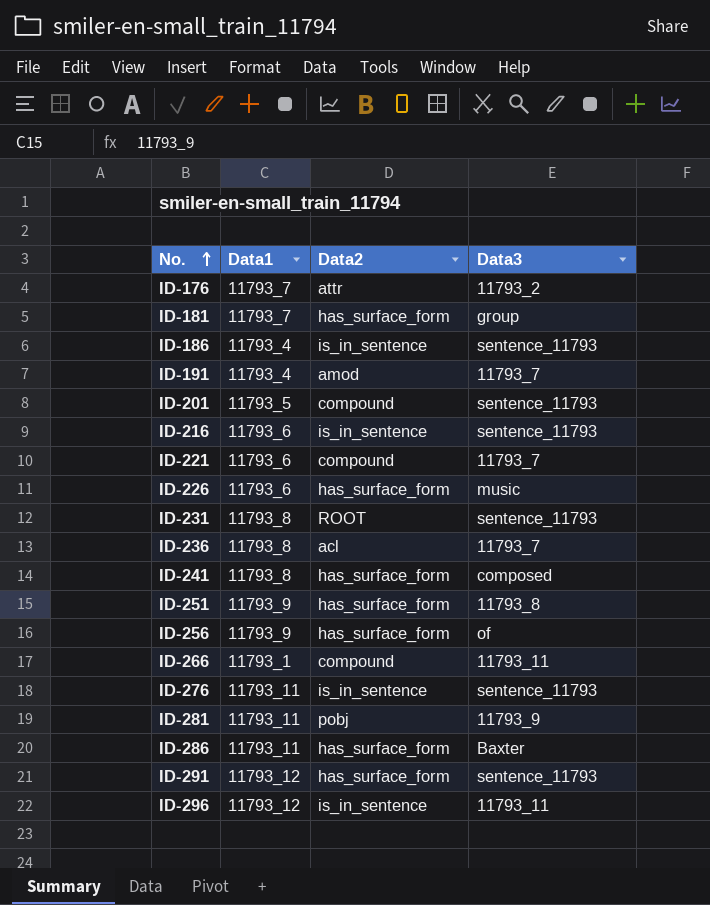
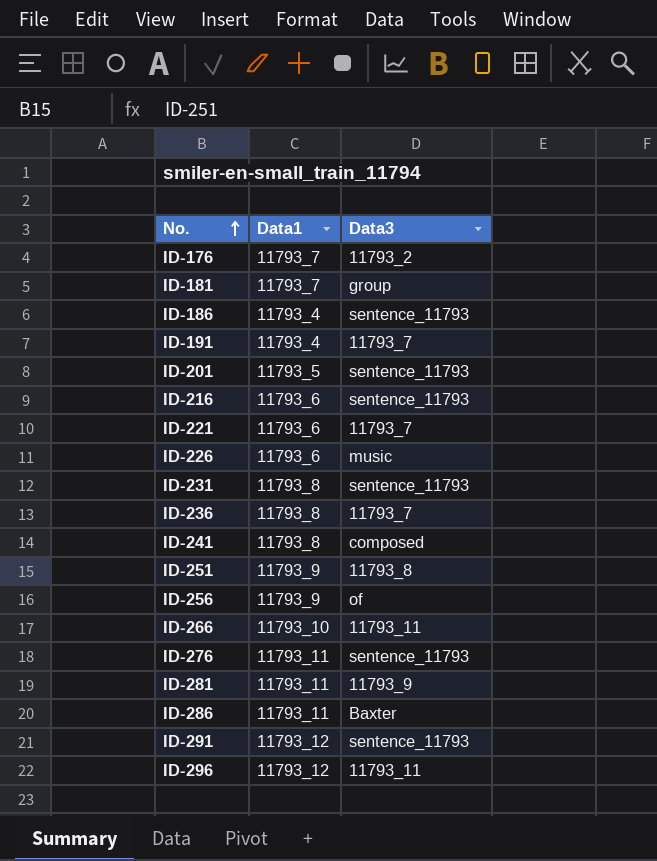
column Data2 | position: 3 -> none
ID-266 | Data1: 11793_1 -> 11793_10

